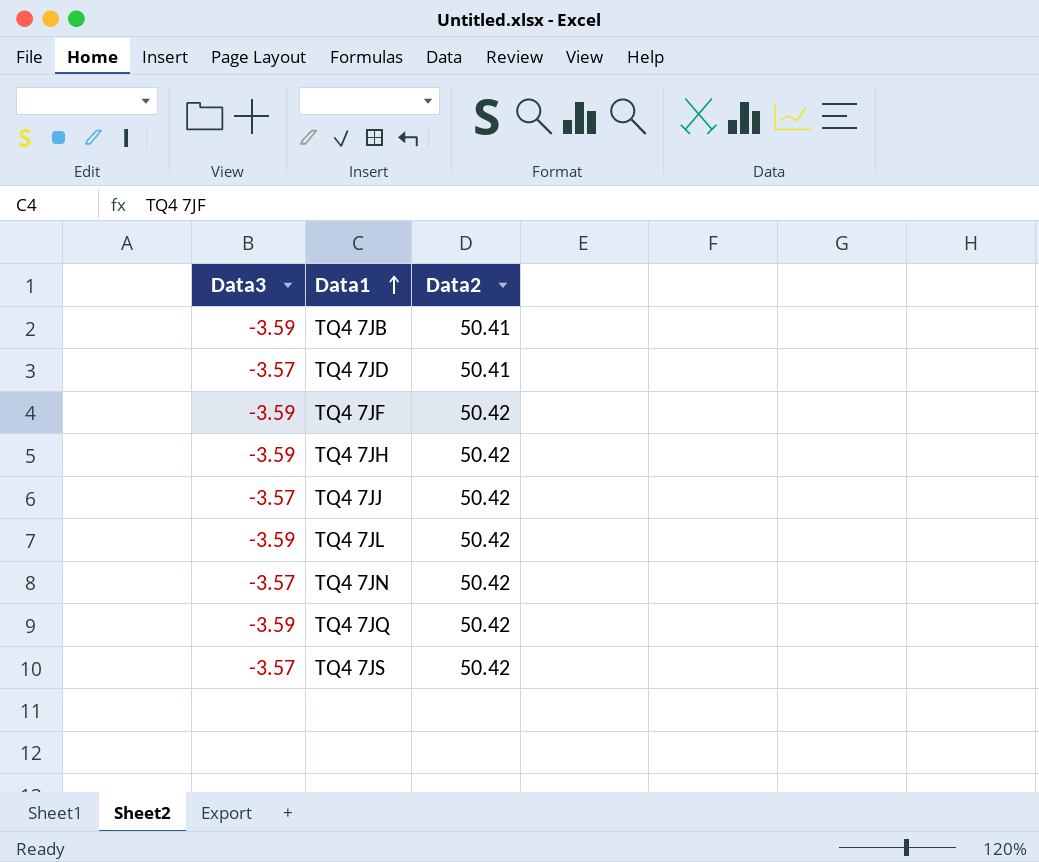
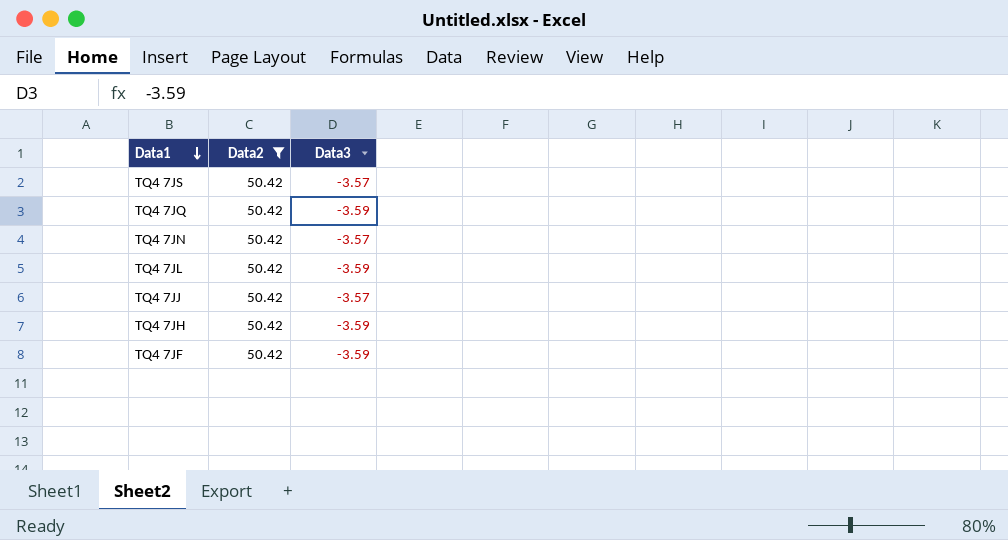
filter: none -> Data2 = 50.42
row order: Data1 ascending -> Data1 descending
column Data3 | position: 1 -> 3

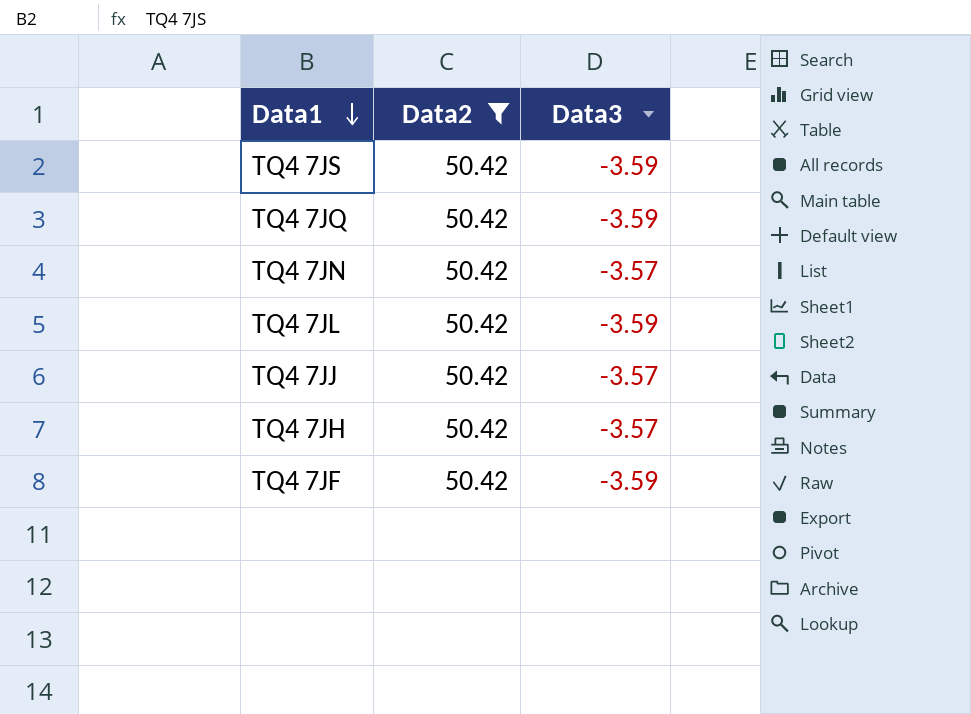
TQ4 7JS | Data3: -3.57 -> -3.59
TQ4 7JH | Data3: -3.59 -> -3.57

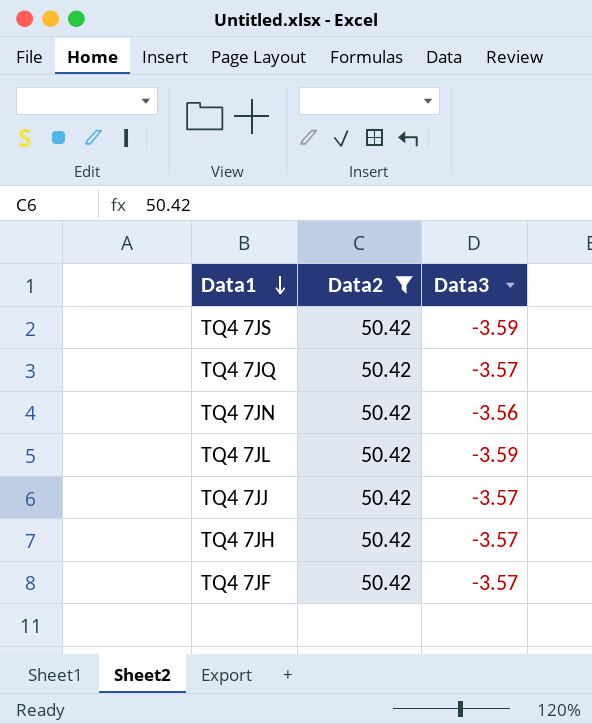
TQ4 7JQ | Data3: -3.59 -> -3.57
TQ4 7JN | Data3: -3.57 -> -3.56
TQ4 7JF | Data3: -3.59 -> -3.57

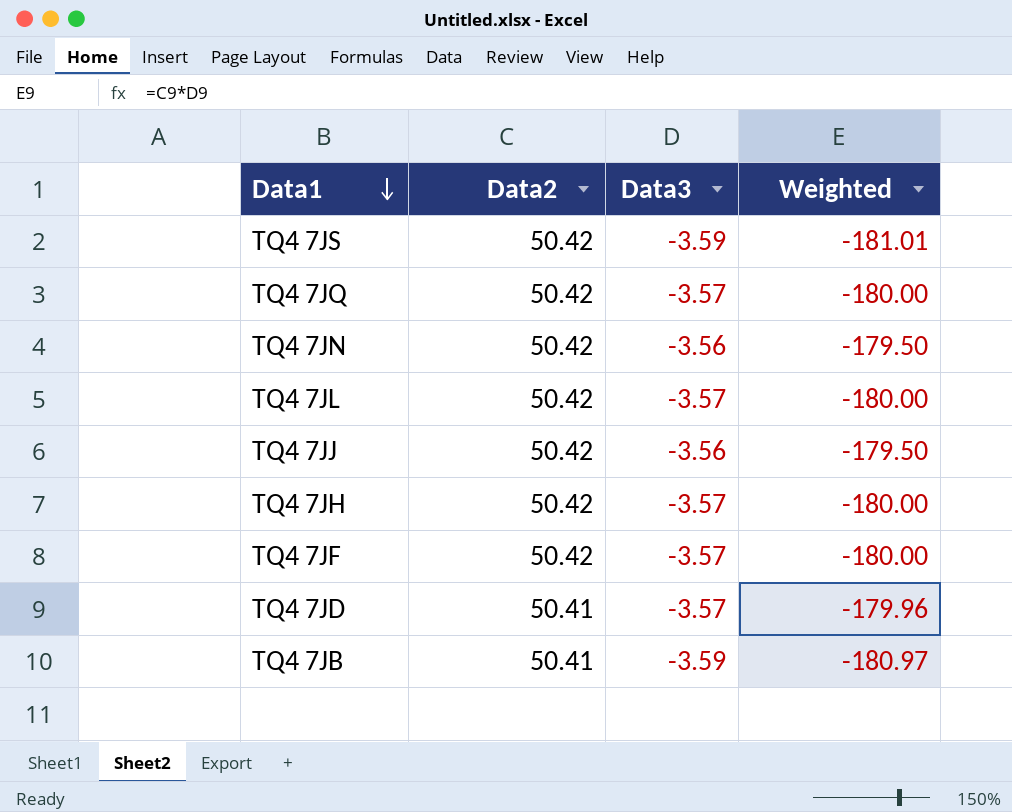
filter: Data2 = 50.42 -> none
column Weighted | formula: none -> [Data2] * [Data3]
TQ4 7JL | Data3: -3.59 -> -3.57
TQ4 7JJ | Data3: -3.57 -> -3.56

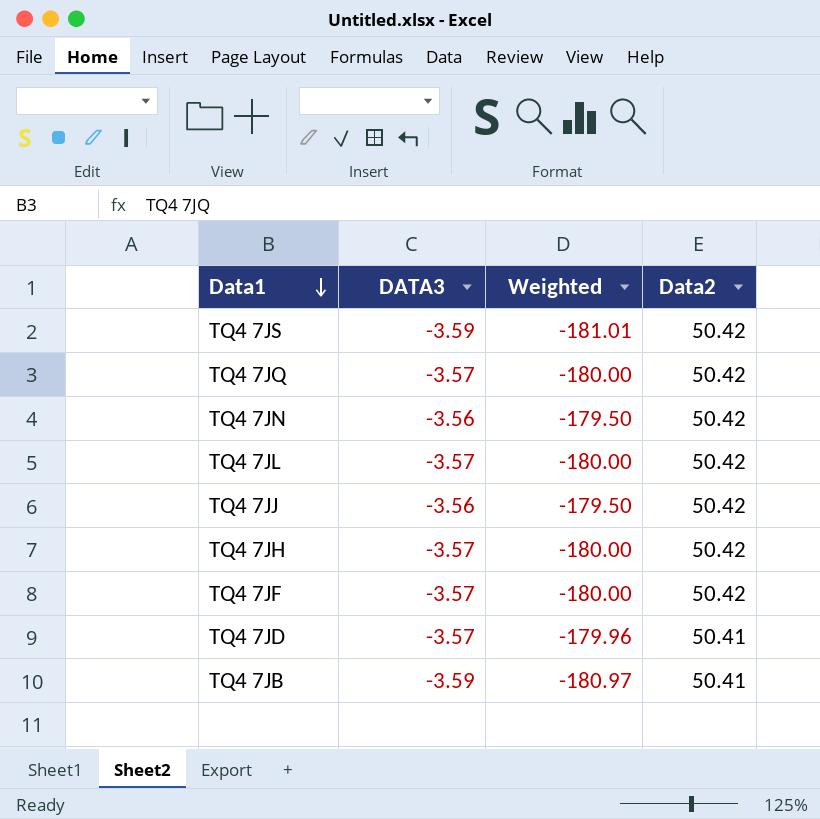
column name: Data3 -> DATA3
column Data2 | position: 2 -> 4

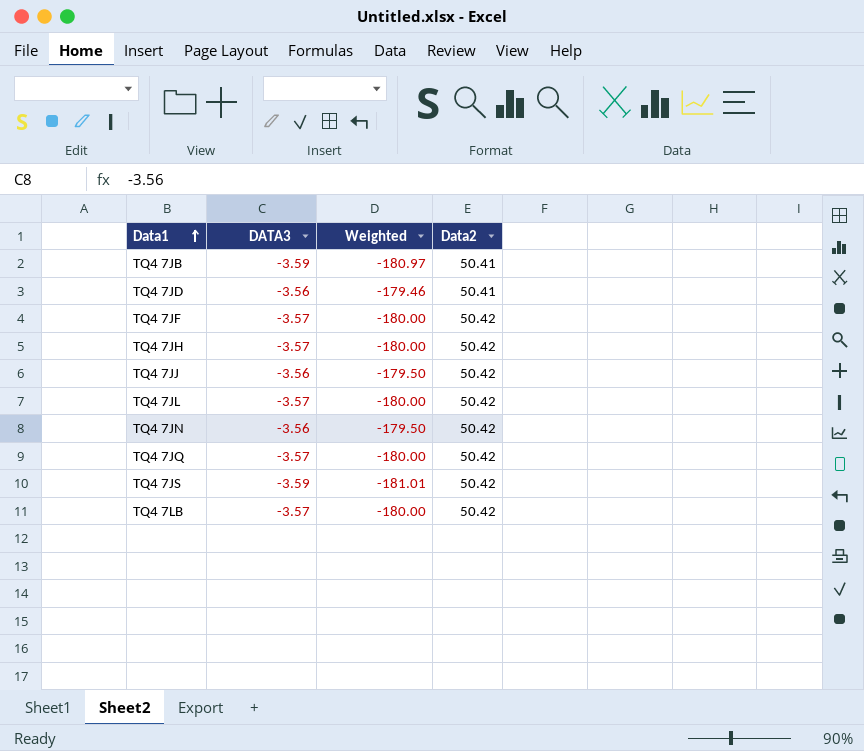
row order: Data1 descending -> Data1 ascending
TQ4 7JD | DATA3: -3.57 -> -3.56
TQ4 7JD | Weighted: -179.96 -> -179.46
row TQ4 7LB: none -> -3.57 | -180.00 | 50.42

